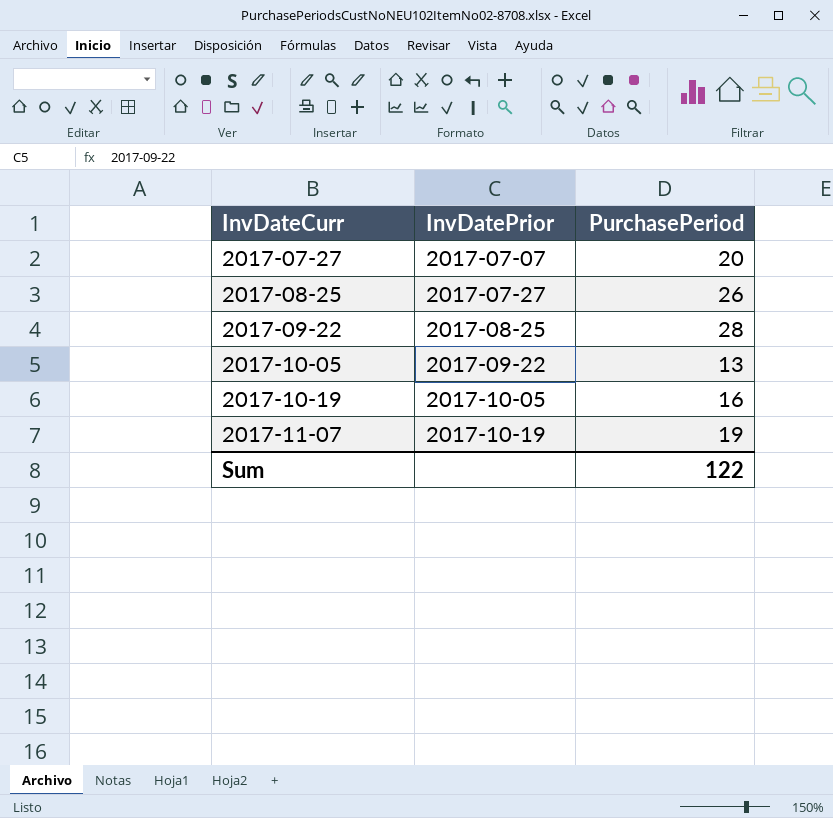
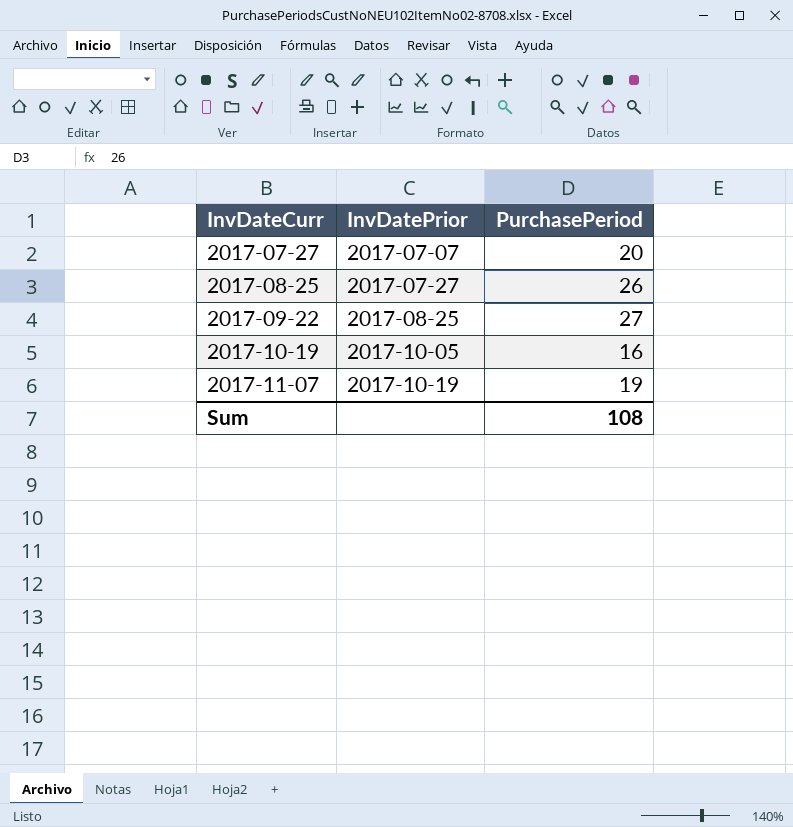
row 2017-10-05: 2017-09-22 | 13 -> none
2017-09-22 | PurchasePeriod: 28 -> 27
Sum | PurchasePeriod: 122 -> 108

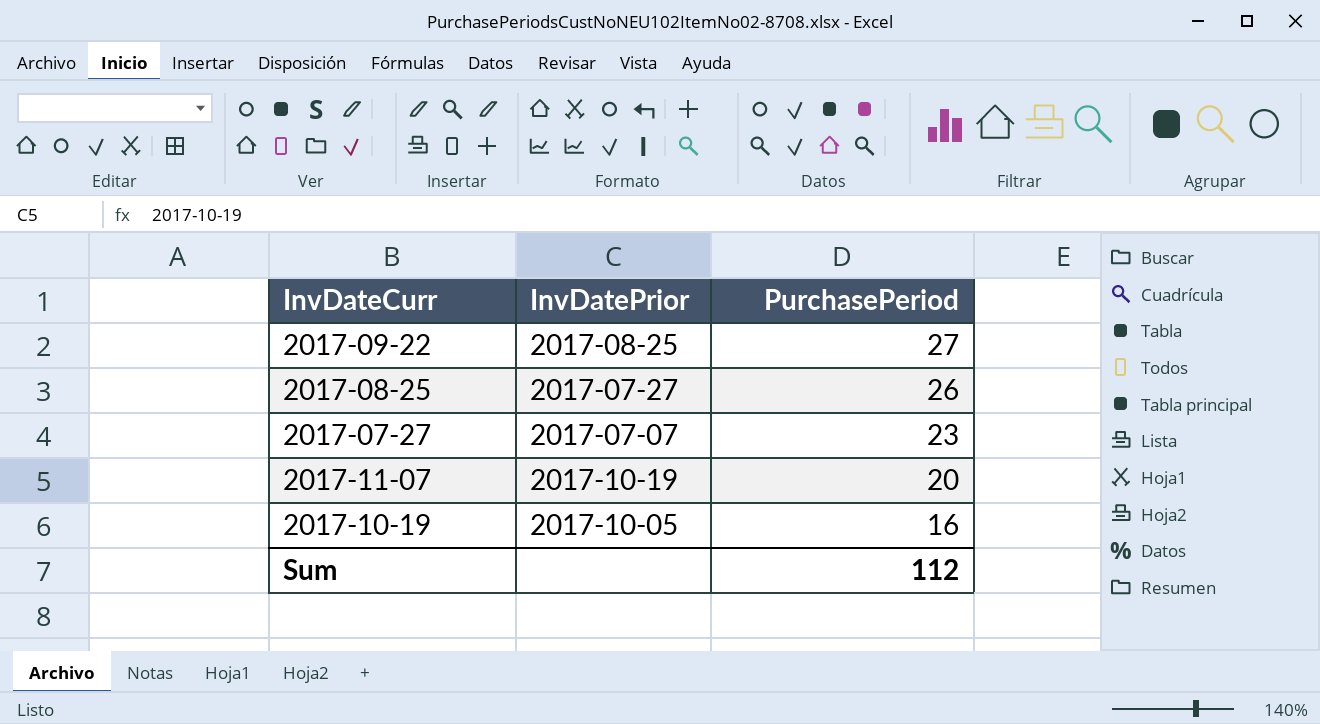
row order: InvDateCurr ascending -> PurchasePeriod descending
2017-07-27 | PurchasePeriod: 20 -> 23
2017-11-07 | PurchasePeriod: 19 -> 20
Sum | PurchasePeriod: 108 -> 112

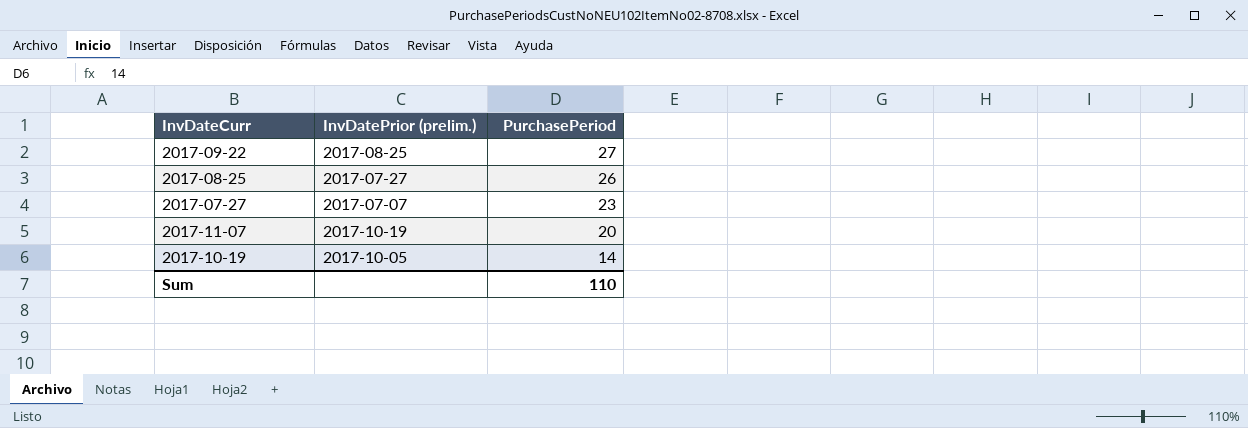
column name: InvDatePrior -> InvDatePrior (prelim.)
2017-10-19 | PurchasePeriod: 16 -> 14
Sum | PurchasePeriod: 112 -> 110

